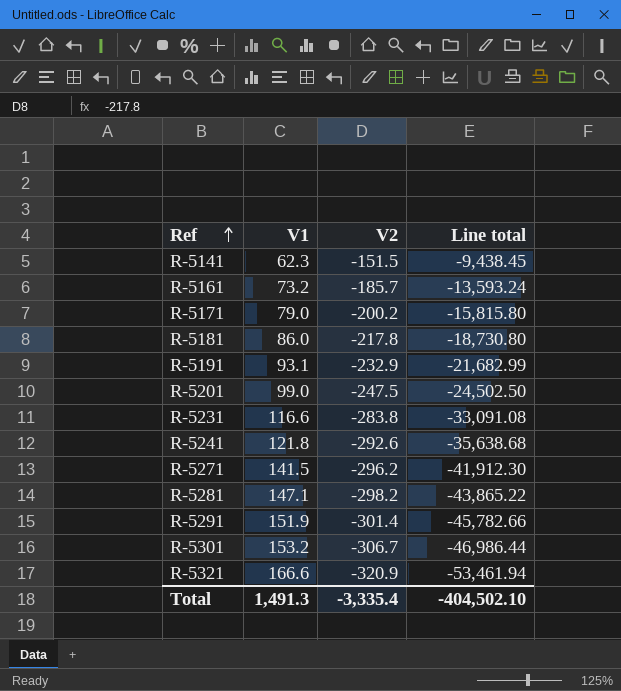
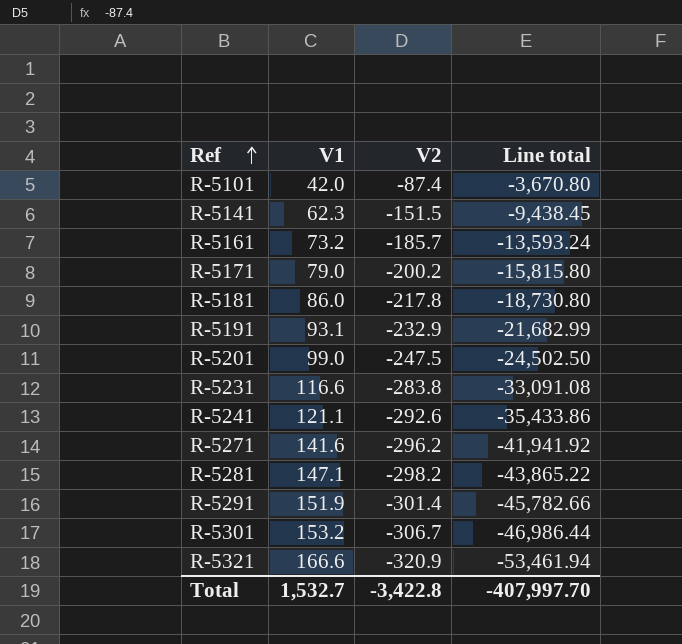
row R-5101: none -> 42.0 | -87.4 | -3,670.80
R-5241 | V1: 121.8 -> 121.1
R-5241 | Line total: -35,638.68 -> -35,433.86
R-5271 | V1: 141.5 -> 141.6
R-5271 | Line total: -41,912.30 -> -41,941.92
Total | V1: 1,491.3 -> 1,532.7
Total | V2: -3,335.4 -> -3,422.8
Total | Line total: -404,502.10 -> -407,997.70

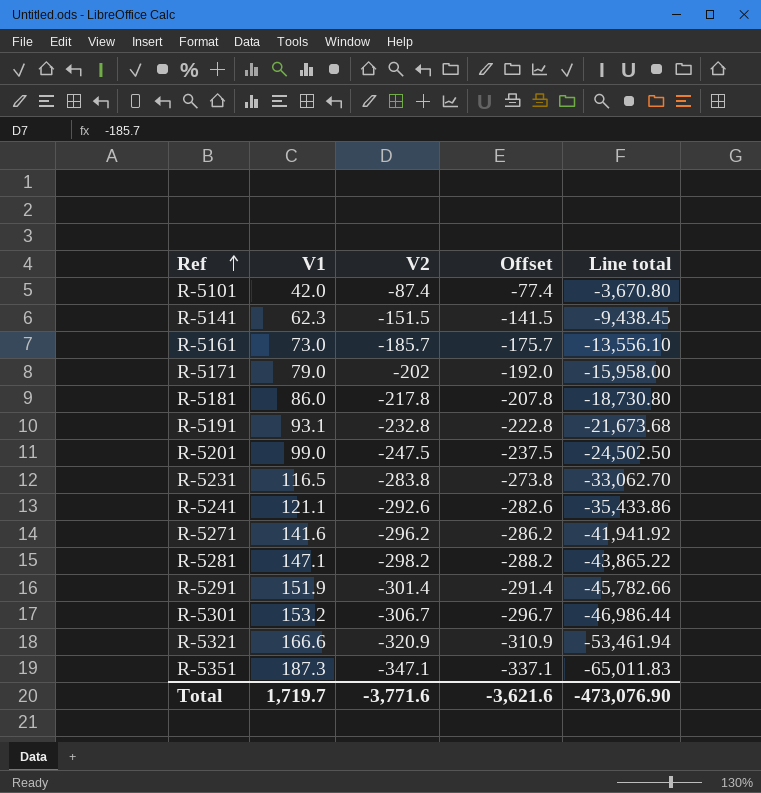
column Offset | formula: none -> [V2] + 10
R-5161 | V1: 73.2 -> 73.0
R-5161 | Line total: -13,593.24 -> -13,556.10
R-5171 | V2: -200.2 -> -202
R-5171 | Line total: -15,815.80 -> -15,958.00
R-5191 | V2: -232.9 -> -232.8
R-5191 | Line total: -21,682.99 -> -21,673.68
R-5231 | V1: 116.6 -> 116.5
R-5231 | Line total: -33,091.08 -> -33,062.70
row R-5351: none -> 187.3 | -347.1 | -337.1 | -65,011.83
Total | V1: 1,532.7 -> 1,719.7
Total | V2: -3,422.8 -> -3,771.6
Total | Line total: -407,997.70 -> -473,076.90

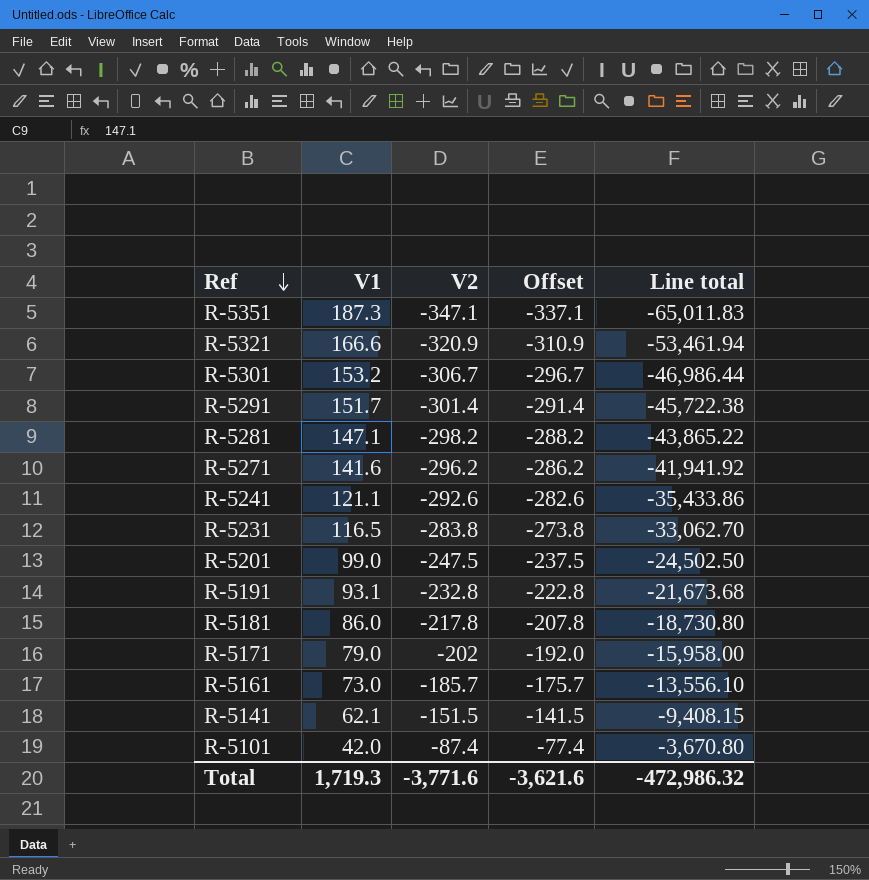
row order: Ref ascending -> Ref descending
R-5291 | V1: 151.9 -> 151.7
R-5291 | Line total: -45,782.66 -> -45,722.38
R-5141 | V1: 62.3 -> 62.1
R-5141 | Line total: -9,438.45 -> -9,408.15
Total | V1: 1,719.7 -> 1,719.3
Total | Line total: -473,076.90 -> -472,986.32

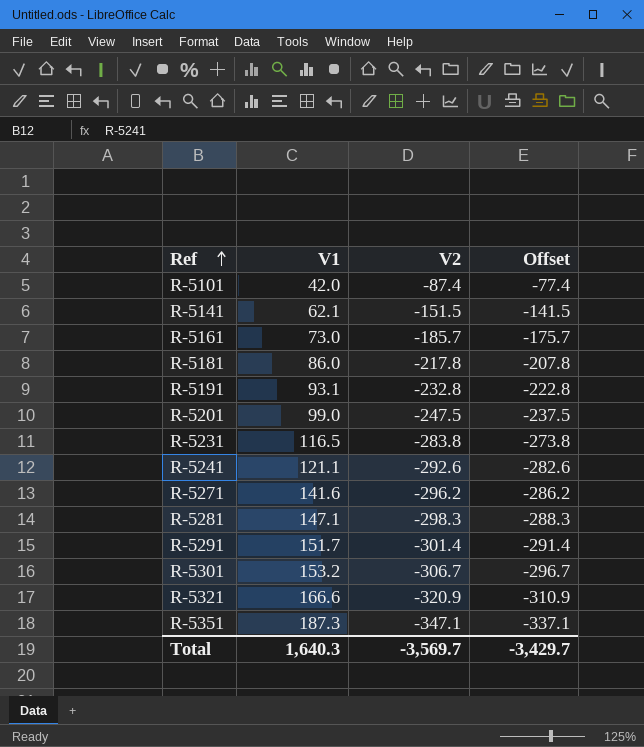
row order: Ref descending -> Ref ascending
column Line total | formula: [V1] * [V2] -> none
row R-5171: 79.0 | -202 | -192.0 | -15,958.00 -> none
R-5281 | V2: -298.2 -> -298.3
R-5281 | Offset: -288.2 -> -288.3
Total | V1: 1,719.3 -> 1,640.3
Total | V2: -3,771.6 -> -3,569.7
Total | Offset: -3,621.6 -> -3,429.7

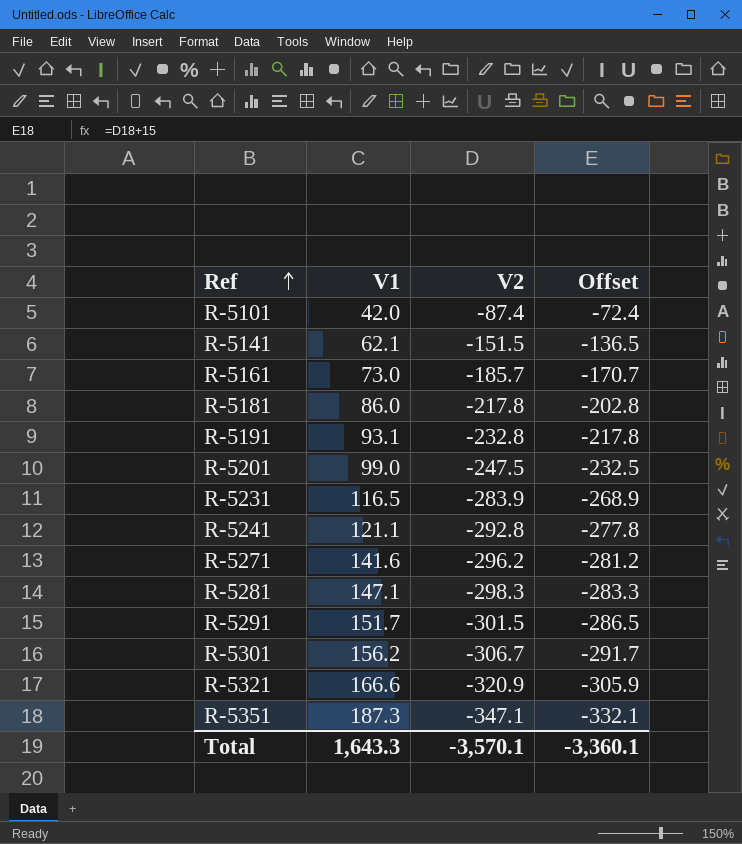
column Offset | formula: [V2] + 10 -> [V2] + 15
R-5231 | V2: -283.8 -> -283.9
R-5241 | V2: -292.6 -> -292.8
R-5291 | V2: -301.4 -> -301.5
R-5301 | V1: 153.2 -> 156.2
Total | V1: 1,640.3 -> 1,643.3
Total | V2: -3,569.7 -> -3,570.1
Total | Offset: -3,429.7 -> -3,360.1

